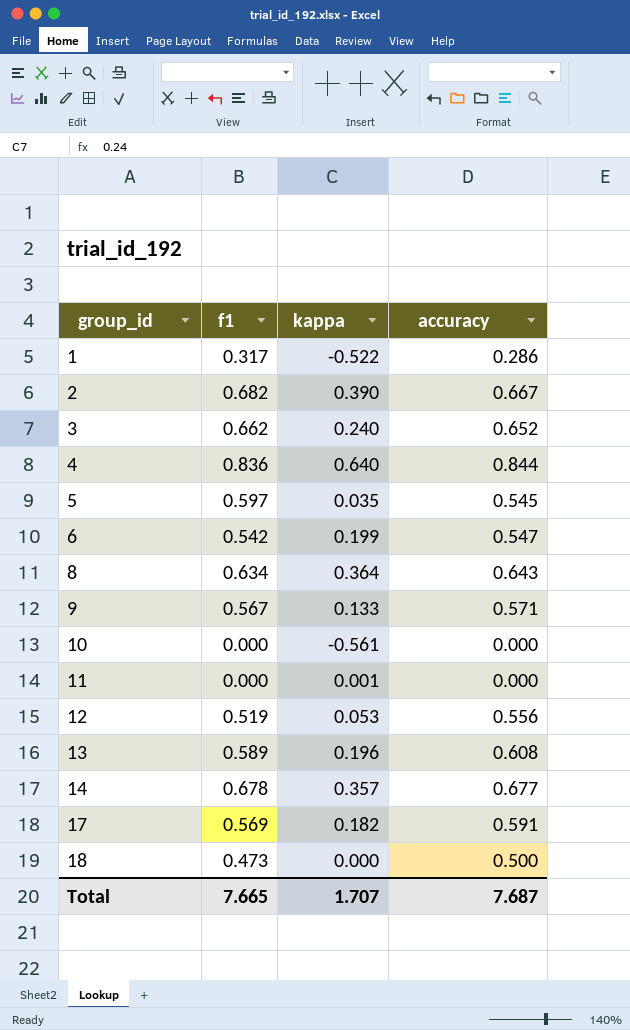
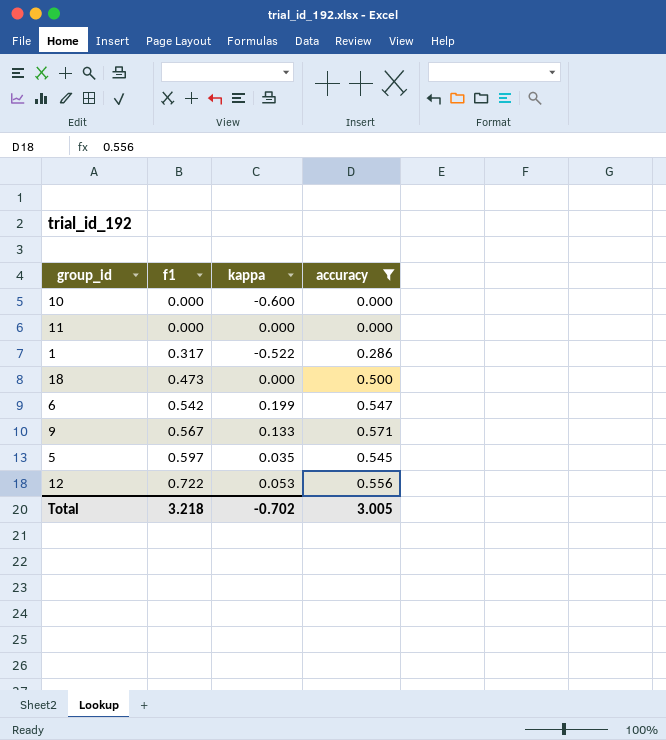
filter: none -> accuracy <= 0.571
row order: group_id ascending -> f1 ascending
10 | kappa: -0.561 -> -0.600
11 | kappa: 0.001 -> 0.000
12 | f1: 0.519 -> 0.722
Total | f1: 7.665 -> 3.218
Total | kappa: 1.707 -> -0.702
Total | accuracy: 7.687 -> 3.005

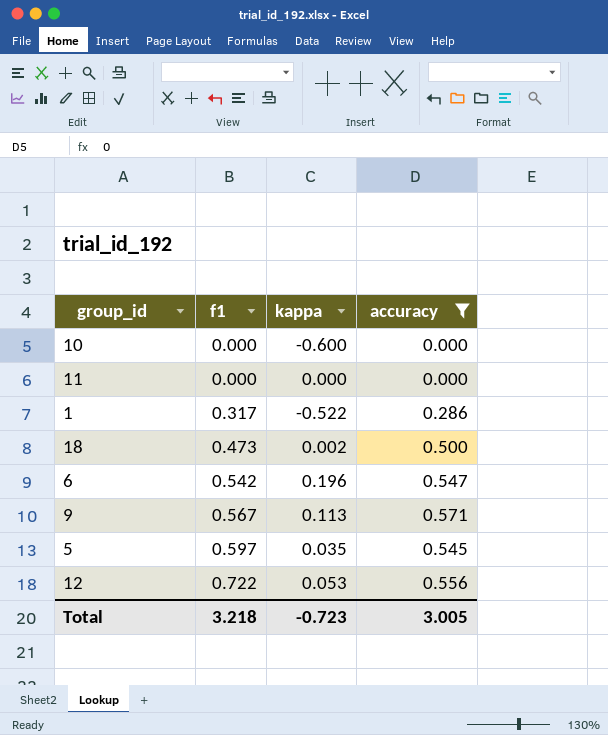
18 | kappa: 0.000 -> 0.002
6 | kappa: 0.199 -> 0.196
9 | kappa: 0.133 -> 0.113
Total | kappa: -0.702 -> -0.723

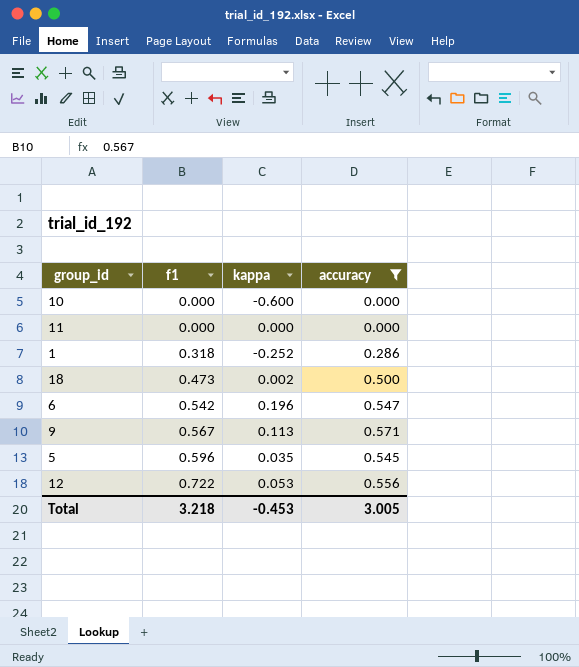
1 | f1: 0.317 -> 0.318
1 | kappa: -0.522 -> -0.252
5 | f1: 0.597 -> 0.596
Total | kappa: -0.723 -> -0.453

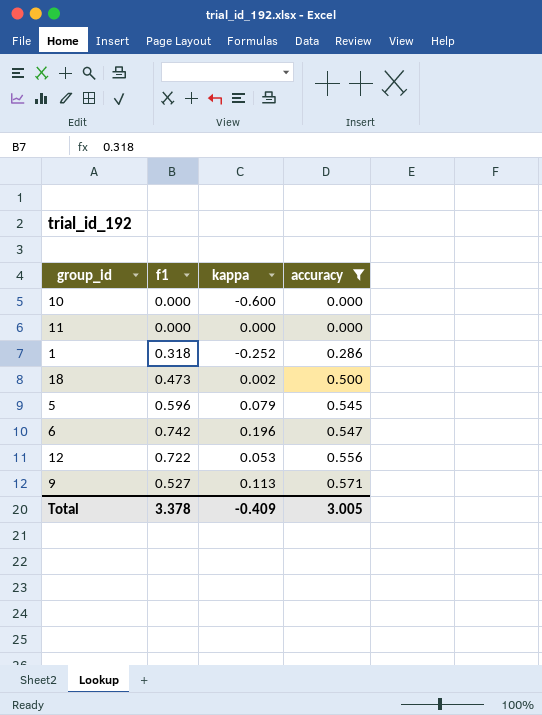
row order: f1 ascending -> accuracy ascending
5 | kappa: 0.035 -> 0.079
6 | f1: 0.542 -> 0.742
9 | f1: 0.567 -> 0.527
Total | f1: 3.218 -> 3.378
Total | kappa: -0.453 -> -0.409

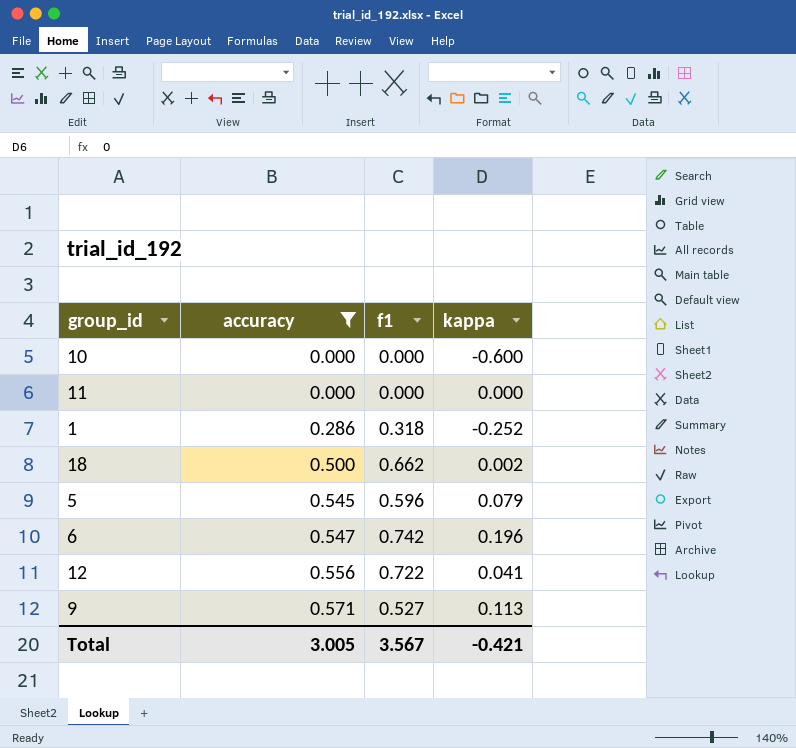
column accuracy | position: 4 -> 2
18 | f1: 0.473 -> 0.662
12 | kappa: 0.053 -> 0.041
Total | f1: 3.378 -> 3.567
Total | kappa: -0.409 -> -0.421

